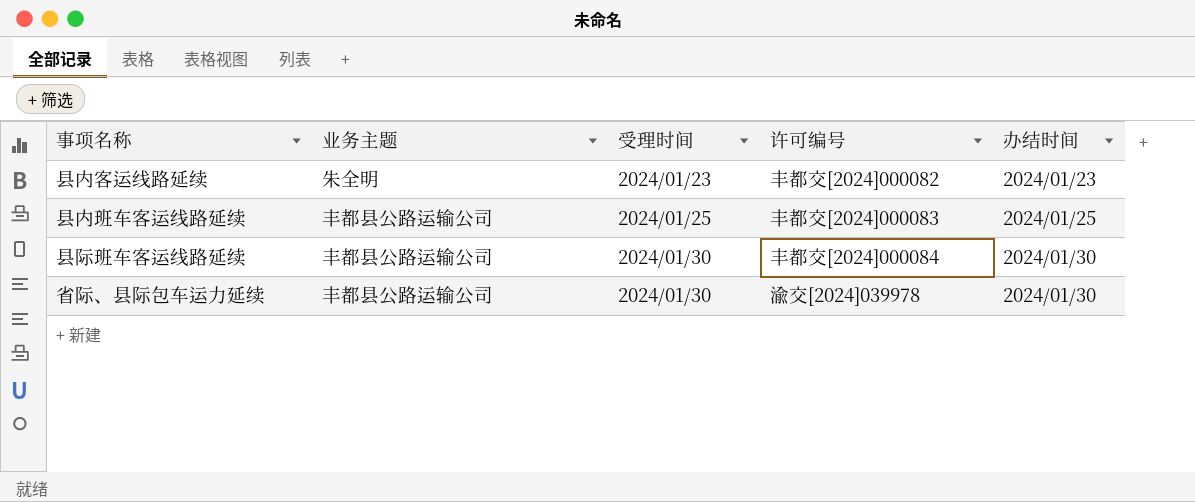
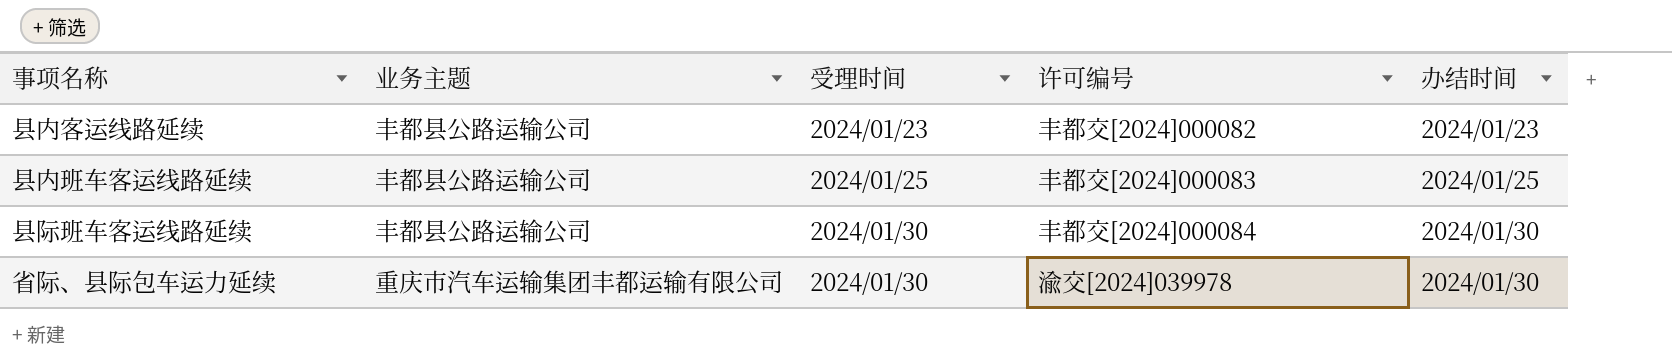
县内客运线路延续 | 业务主题: 朱全明 -> 丰都县公路运输公司
省际、县际包车运力延续 | 业务主题: 丰都县公路运输公司 -> 重庆市汽车运输集团丰都运输有限公司

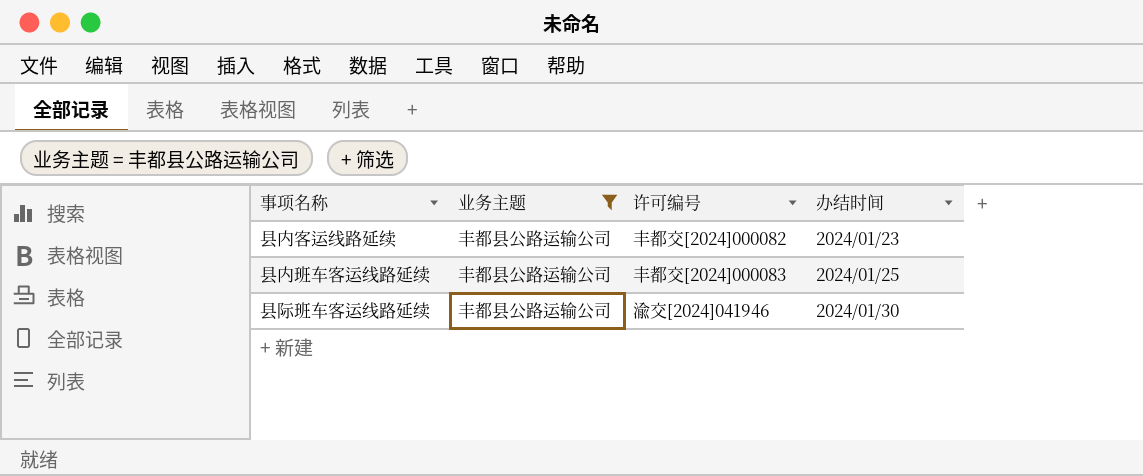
filter: none -> 业务主题 = 丰都县公路运输公司
column 受理时间 | position: 3 -> none
县际班车客运线路延续 | 许可编号: 丰都交[2024]000084 -> 渝交[2024]041946

